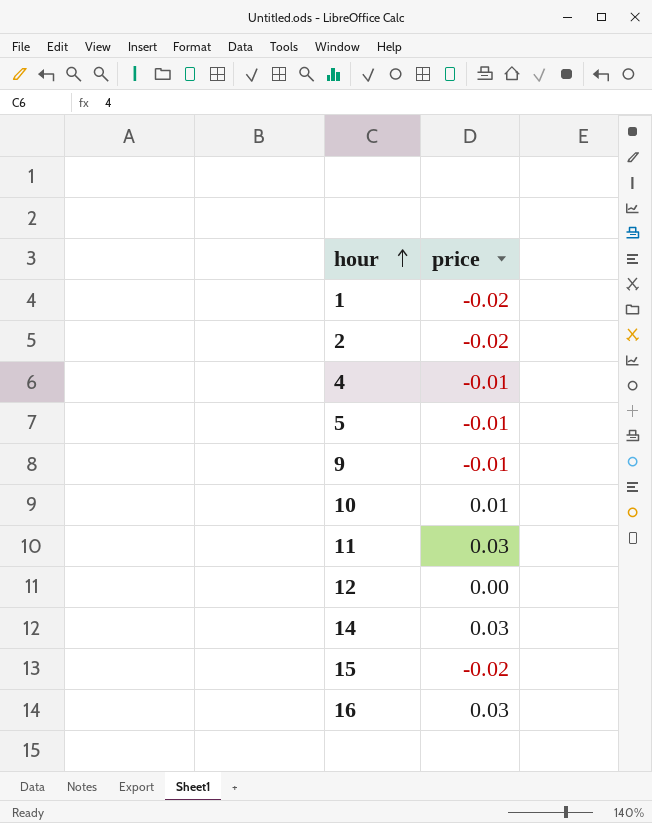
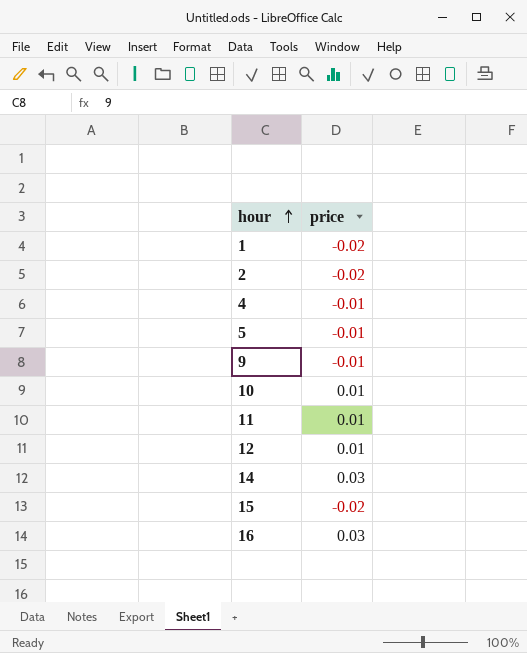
11 | price: 0.03 -> 0.01
12 | price: 0.00 -> 0.01

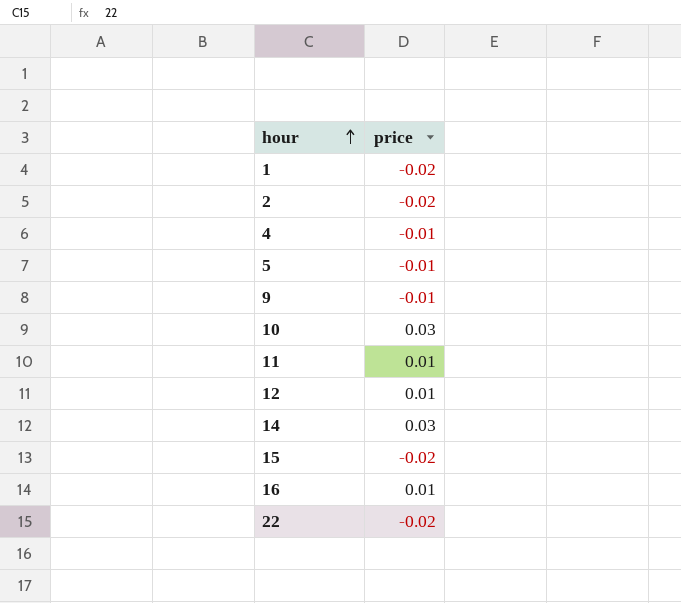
10 | price: 0.01 -> 0.03
16 | price: 0.03 -> 0.01
row 22: none -> -0.02

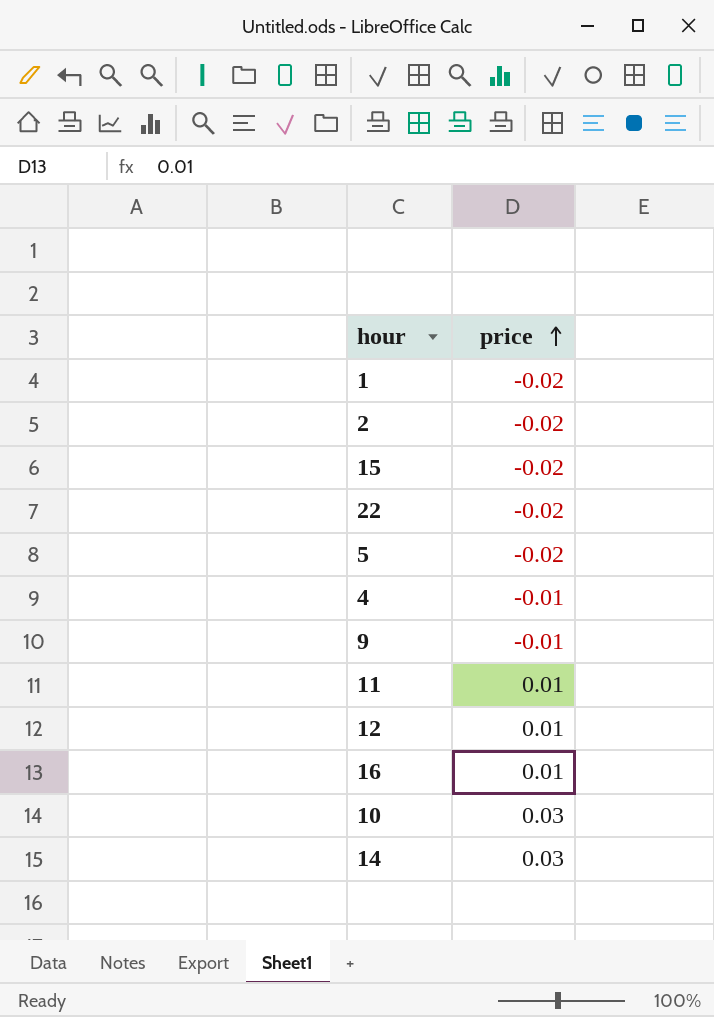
row order: hour ascending -> price ascending
5 | price: -0.01 -> -0.02

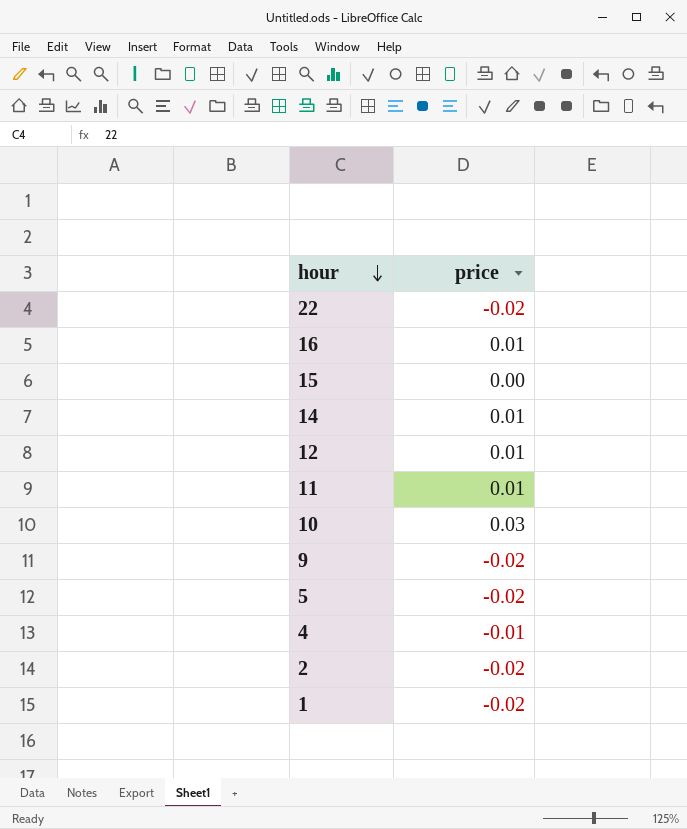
row order: price ascending -> hour descending
15 | price: -0.02 -> 0.00
14 | price: 0.03 -> 0.01
9 | price: -0.01 -> -0.02

